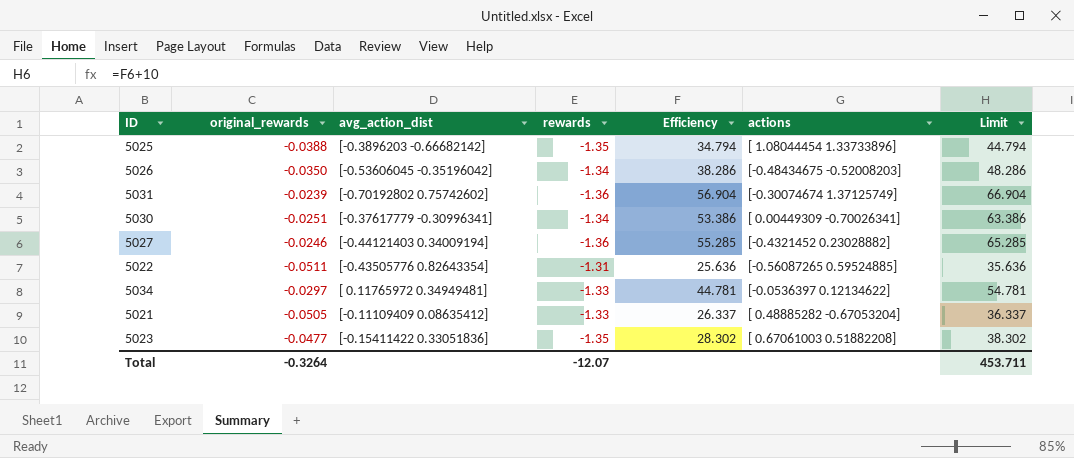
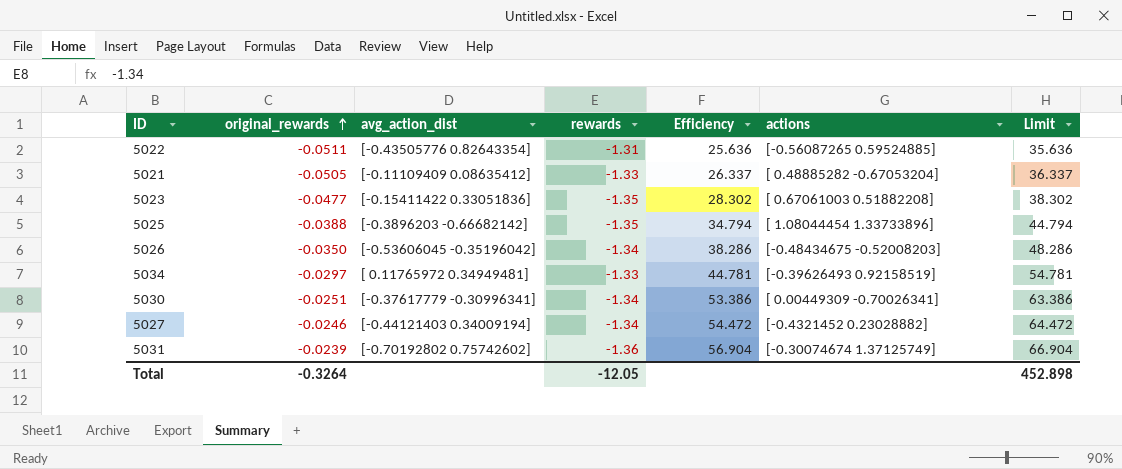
row order: none -> original_rewards ascending
5034 | actions: [-0.0536397 0.12134622] -> [-0.39626493 0.92158519]
5027 | rewards: -1.36 -> -1.34
5027 | Efficiency: 55.285 -> 54.472
5027 | Limit: 65.285 -> 64.472
Total | rewards: -12.07 -> -12.05
Total | Limit: 453.711 -> 452.898

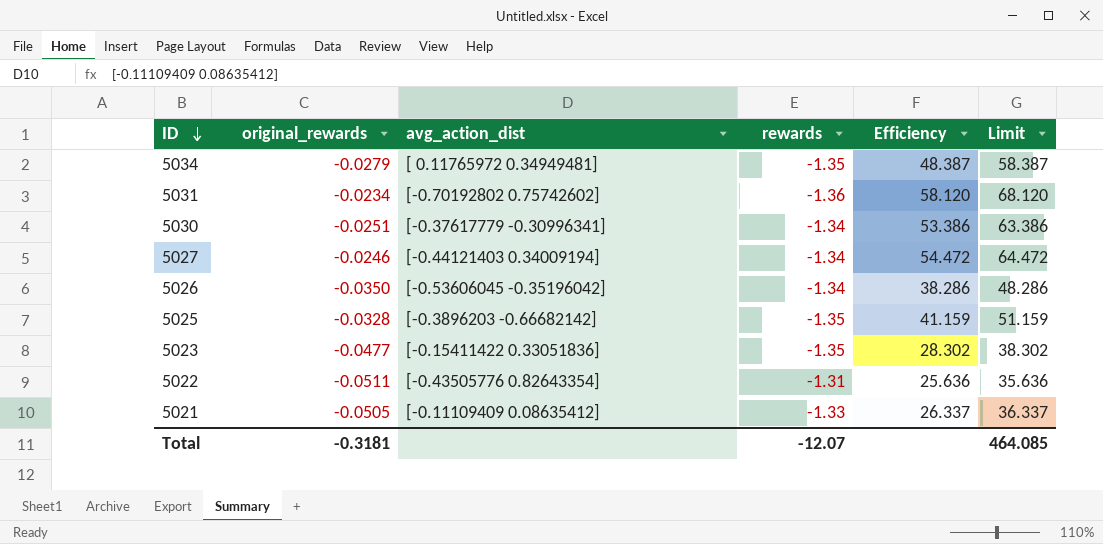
row order: original_rewards ascending -> ID descending
column actions | position: 6 -> none
5034 | original_rewards: -0.0297 -> -0.0279
5034 | rewards: -1.33 -> -1.35
5034 | Efficiency: 44.781 -> 48.387
5034 | Limit: 54.781 -> 58.387
5031 | original_rewards: -0.0239 -> -0.0234
5031 | Efficiency: 56.904 -> 58.120
5031 | Limit: 66.904 -> 68.120
5025 | original_rewards: -0.0388 -> -0.0328
5025 | Efficiency: 34.794 -> 41.159
5025 | Limit: 44.794 -> 51.159
Total | original_rewards: -0.3264 -> -0.3181
Total | rewards: -12.05 -> -12.07
Total | Limit: 452.898 -> 464.085

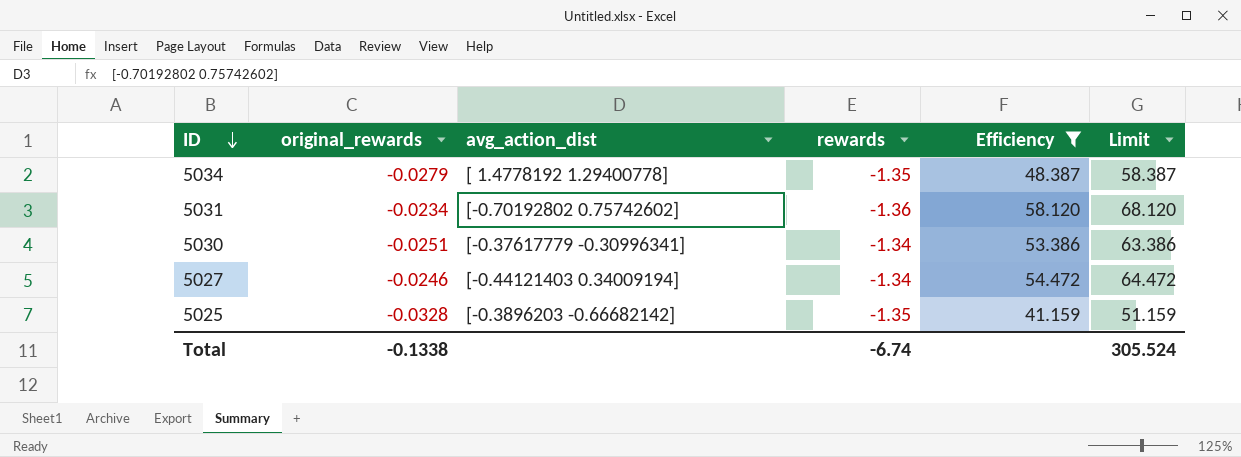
filter: none -> Efficiency >= 41.159
5034 | avg_action_dist: [ 0.11765972 0.34949481] -> [ 1.4778192 1.29400778]
Total | original_rewards: -0.3181 -> -0.1338
Total | rewards: -12.07 -> -6.74
Total | Limit: 464.085 -> 305.524

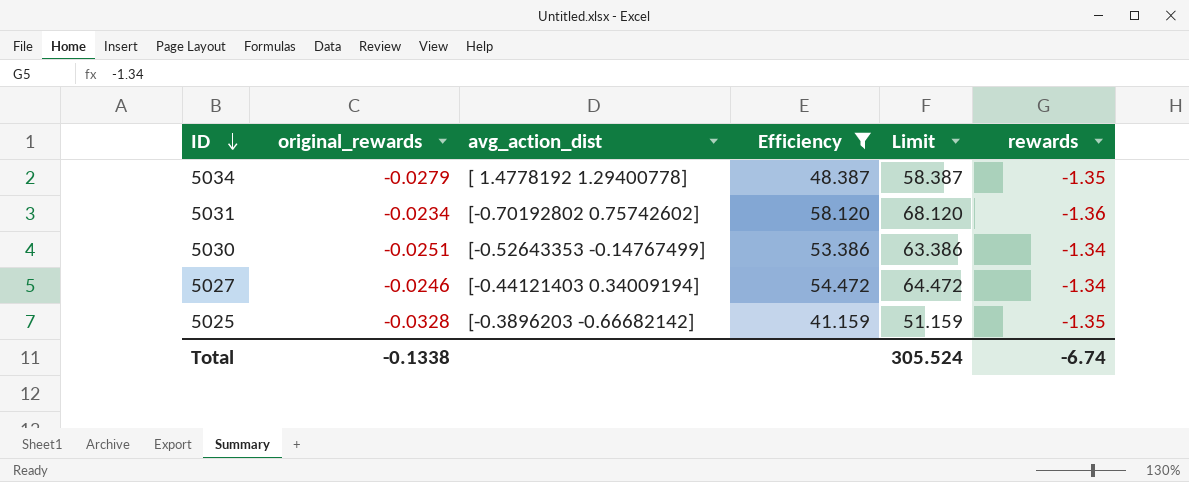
column rewards | position: 4 -> 6
5030 | avg_action_dist: [-0.37617779 -0.30996341] -> [-0.52643353 -0.14767499]

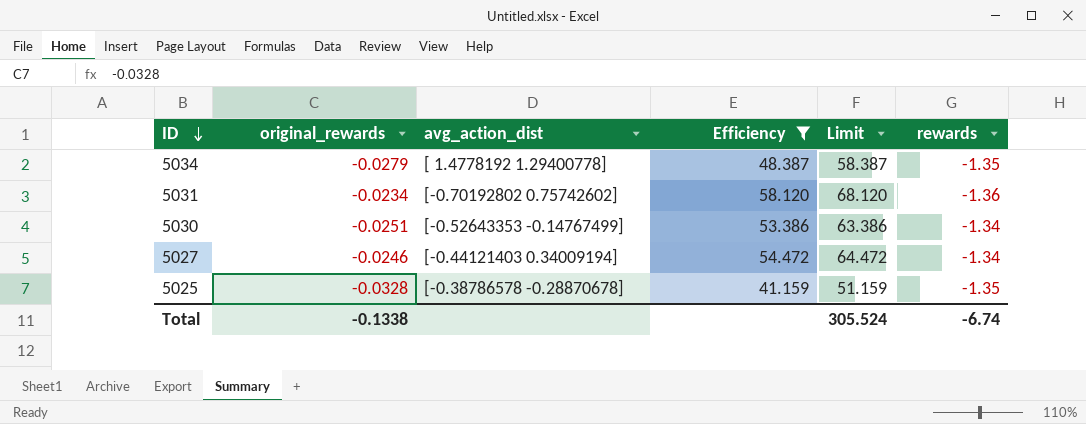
5025 | avg_action_dist: [-0.3896203 -0.66682142] -> [-0.38786578 -0.28870678]

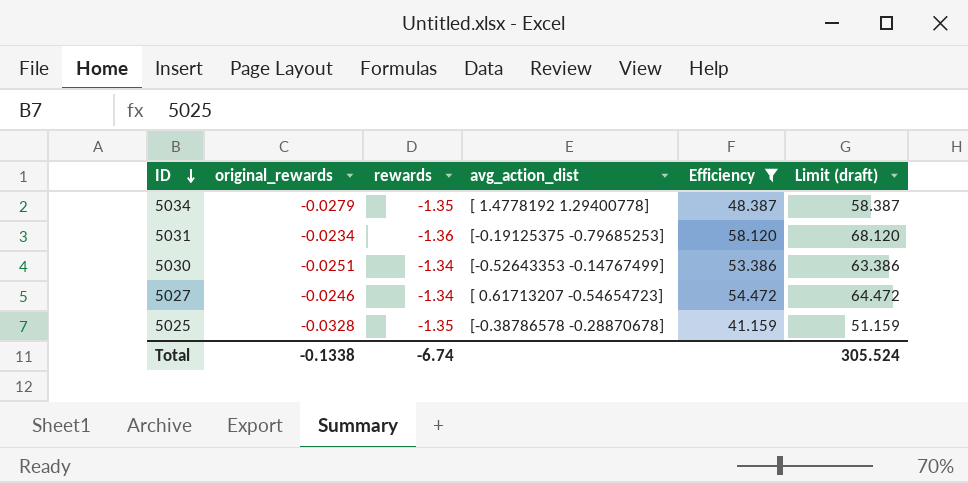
column rewards | position: 6 -> 3
column name: Limit -> Limit (draft)
5031 | avg_action_dist: [-0.70192802 0.75742602] -> [-0.19125375 -0.79685253]
5027 | avg_action_dist: [-0.44121403 0.34009194] -> [ 0.61713207 -0.54654723]

